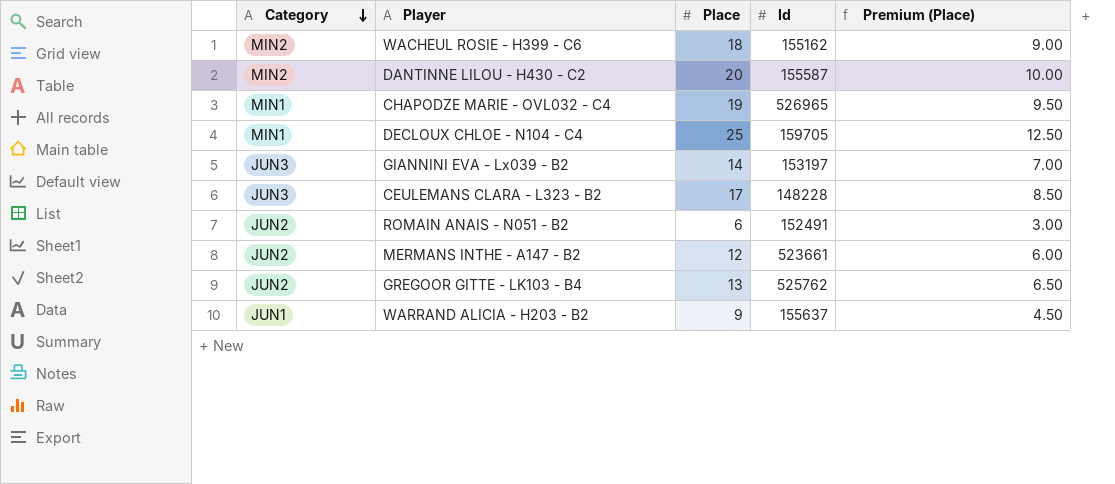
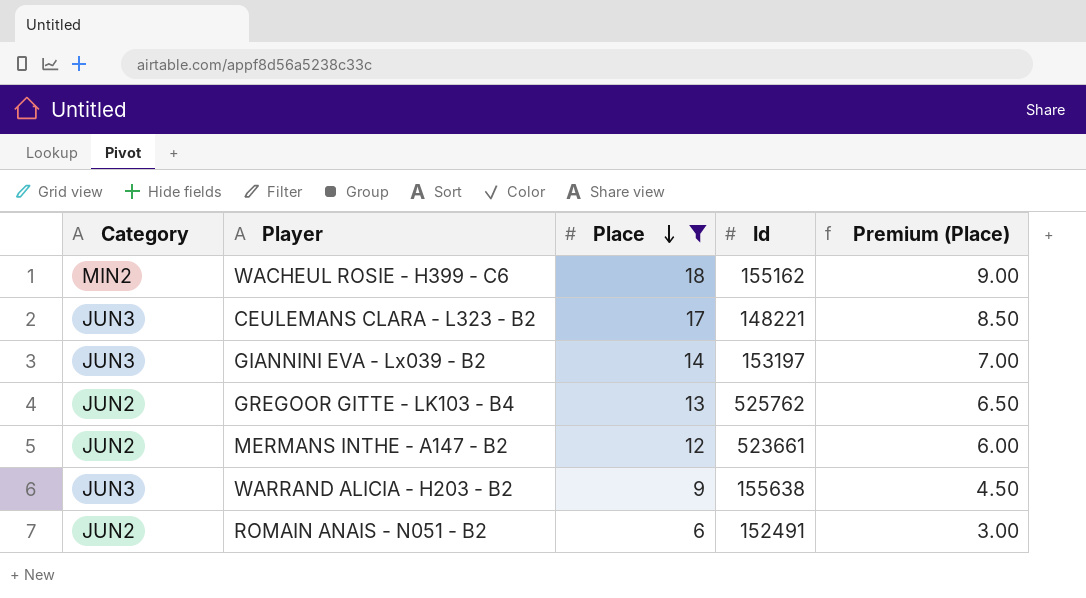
filter: none -> Place <= 18
row order: Category descending -> Place descending
CEULEMANS CLARA - L323 - B2 | Id: 148228 -> 148221
WARRAND ALICIA - H203 - B2 | Category: JUN1 -> JUN3
WARRAND ALICIA - H203 - B2 | Id: 155637 -> 155638

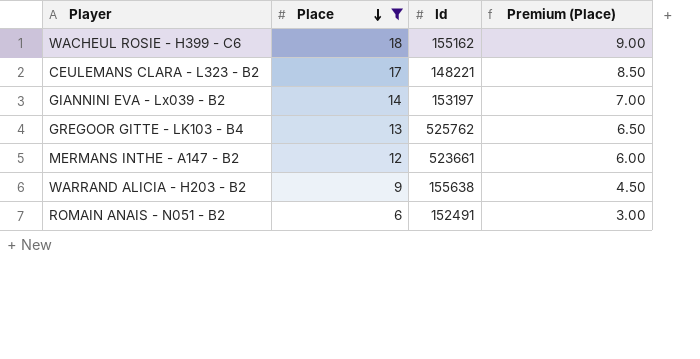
column Category | position: 1 -> none

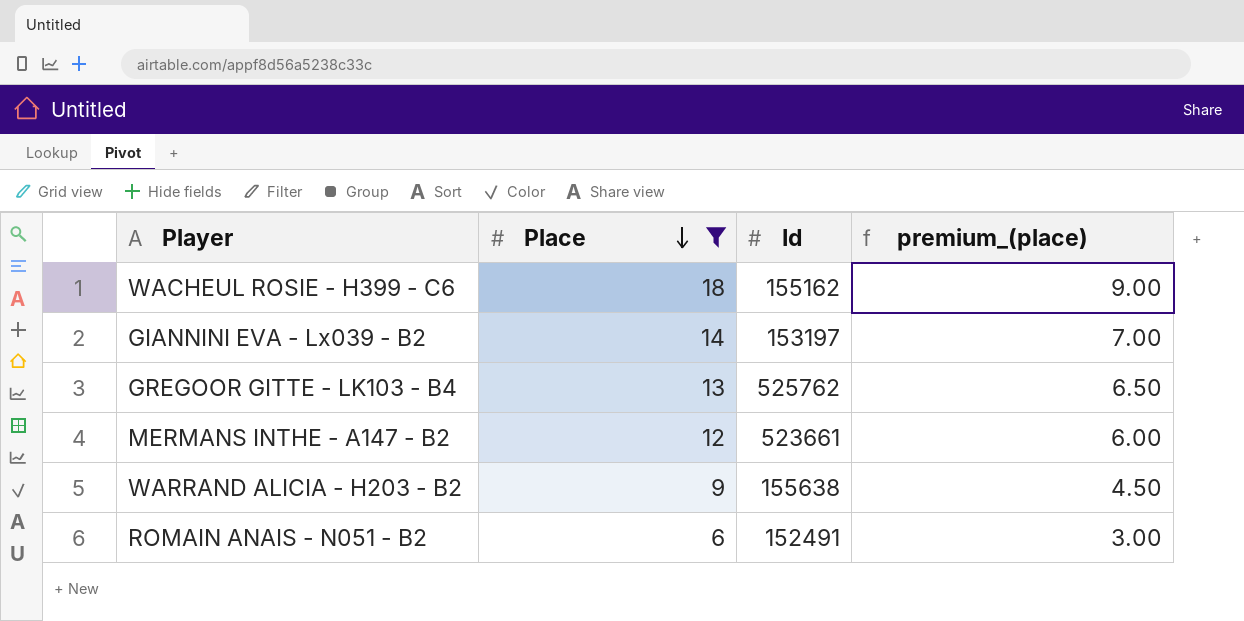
column name: Premium (Place) -> premium_(place)
row CEULEMANS CLARA - L323 - B2: 17 | 148221 | 8.50 -> none

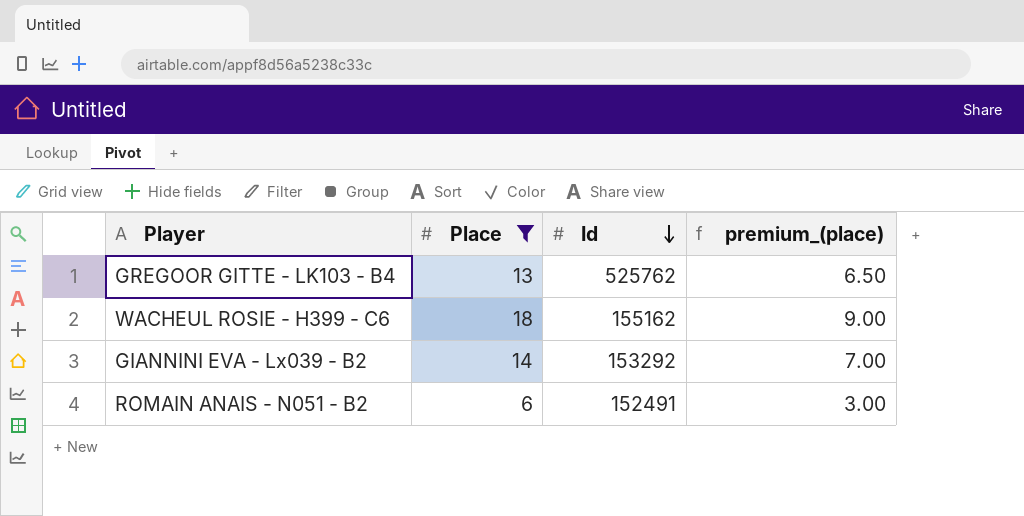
row order: Place descending -> Id descending
row MERMANS INTHE - A147 - B2: 12 | 523661 | 6.00 -> none
row WARRAND ALICIA - H203 - B2: 9 | 155638 | 4.50 -> none
GIANNINI EVA - Lx039 - B2 | Id: 153197 -> 153292

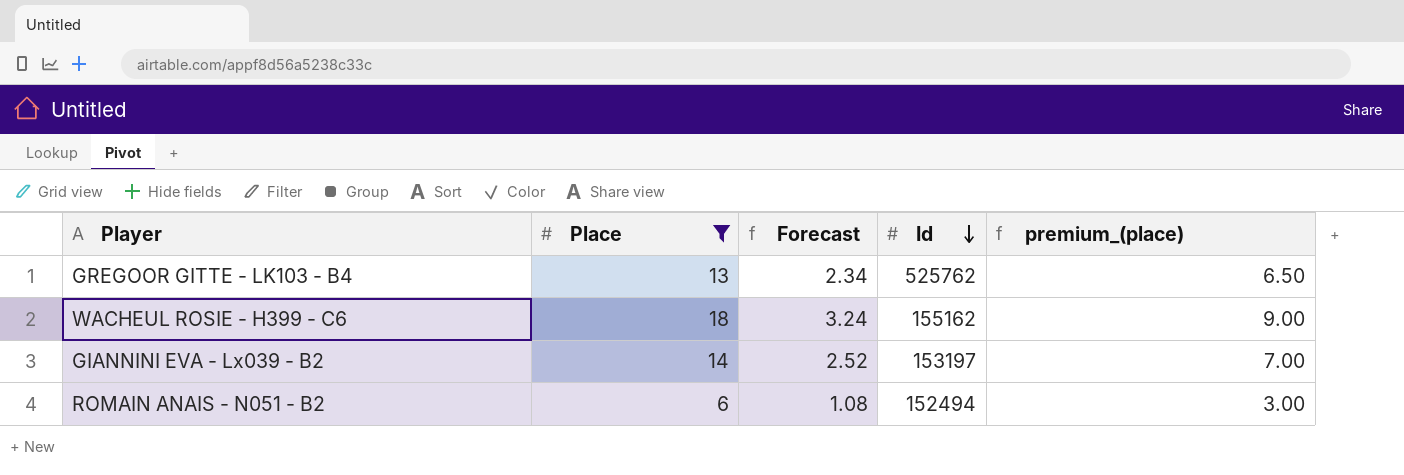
column Forecast | formula: none -> [Place] * 0.18
GIANNINI EVA - Lx039 - B2 | Id: 153292 -> 153197
ROMAIN ANAIS - N051 - B2 | Id: 152491 -> 152494

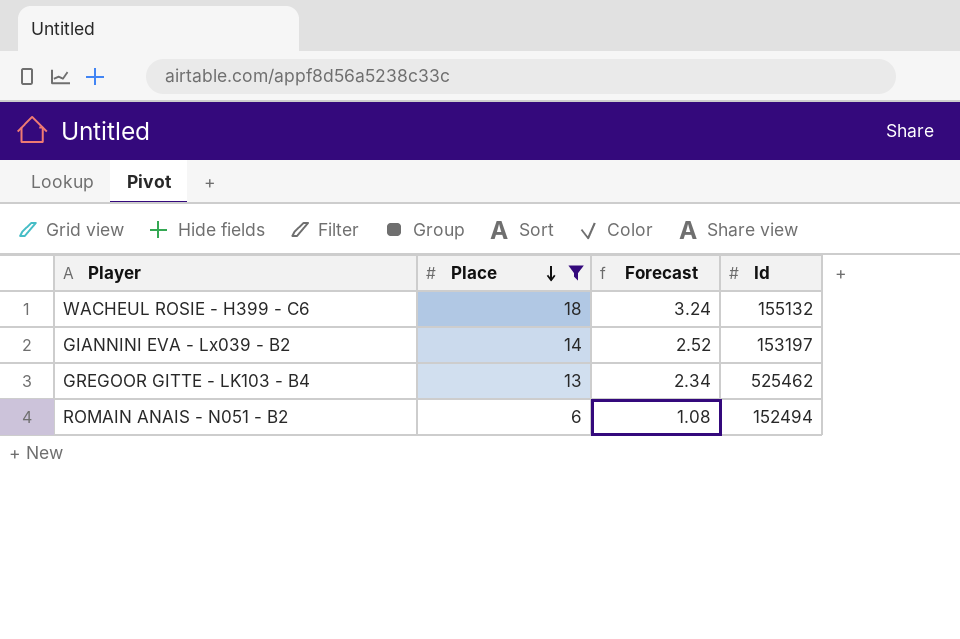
row order: Id descending -> Place descending
column premium_(place) | formula: [Place] * 0.5 -> none
WACHEUL ROSIE - H399 - C6 | Id: 155162 -> 155132
GREGOOR GITTE - LK103 - B4 | Id: 525762 -> 525462

